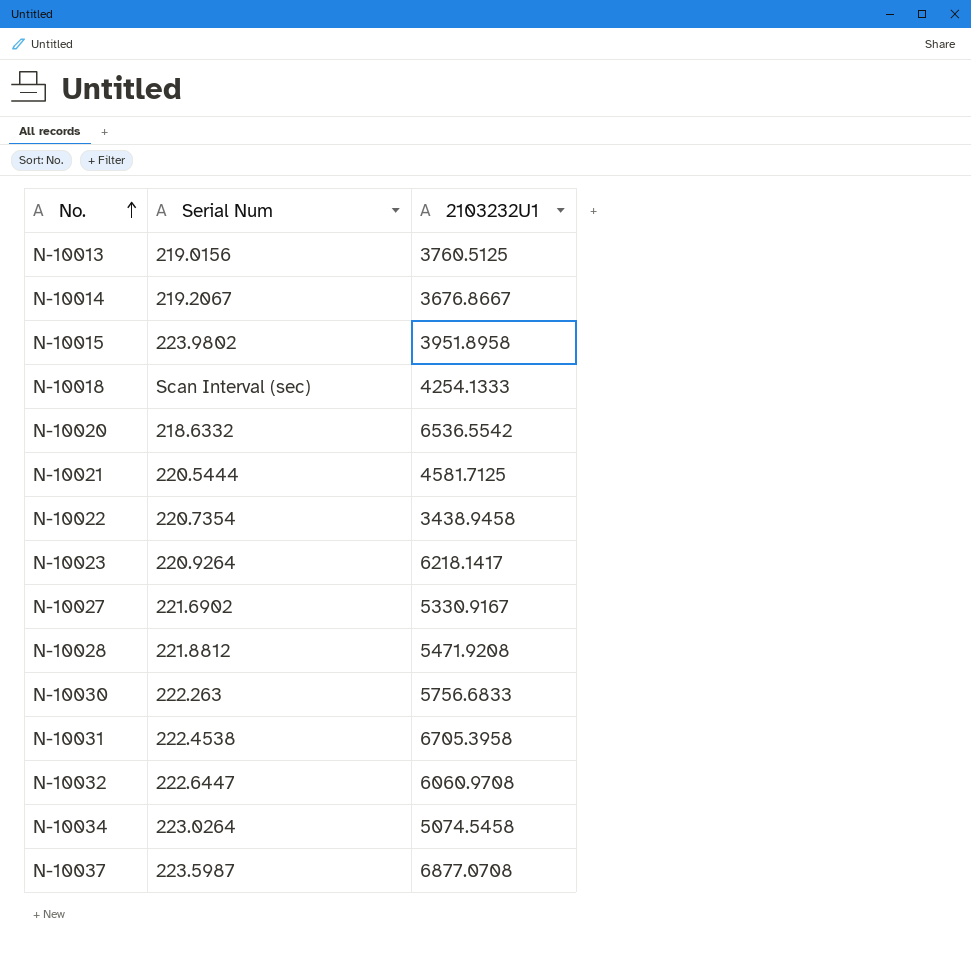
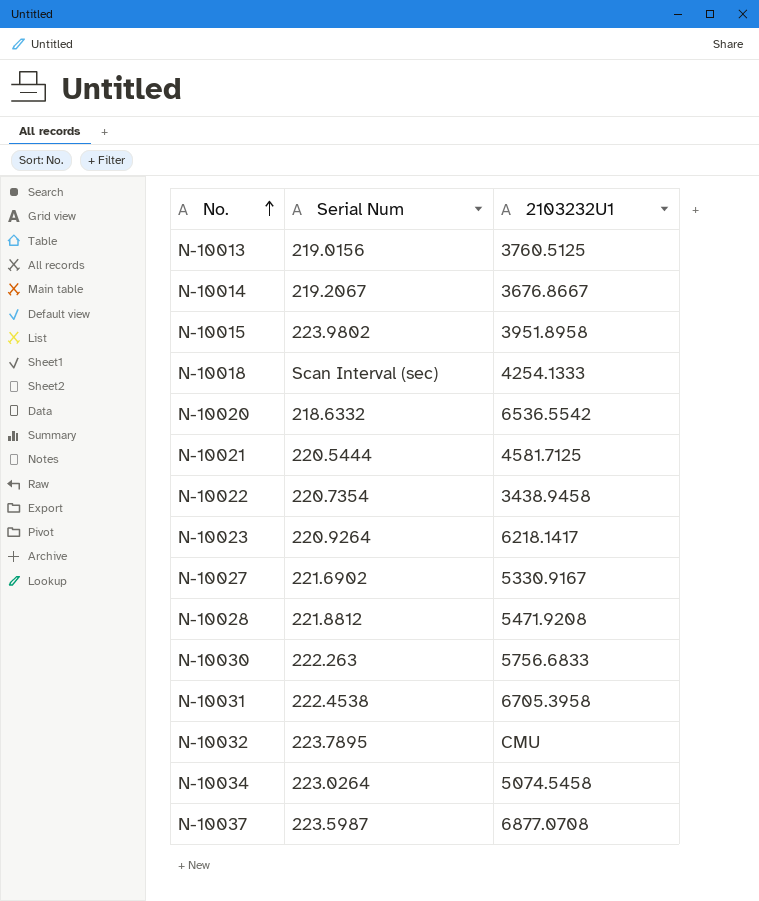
N-10032 | Serial Num: 222.6447 -> 223.7895
N-10032 | 2103232U1: 6060.9708 -> CMU

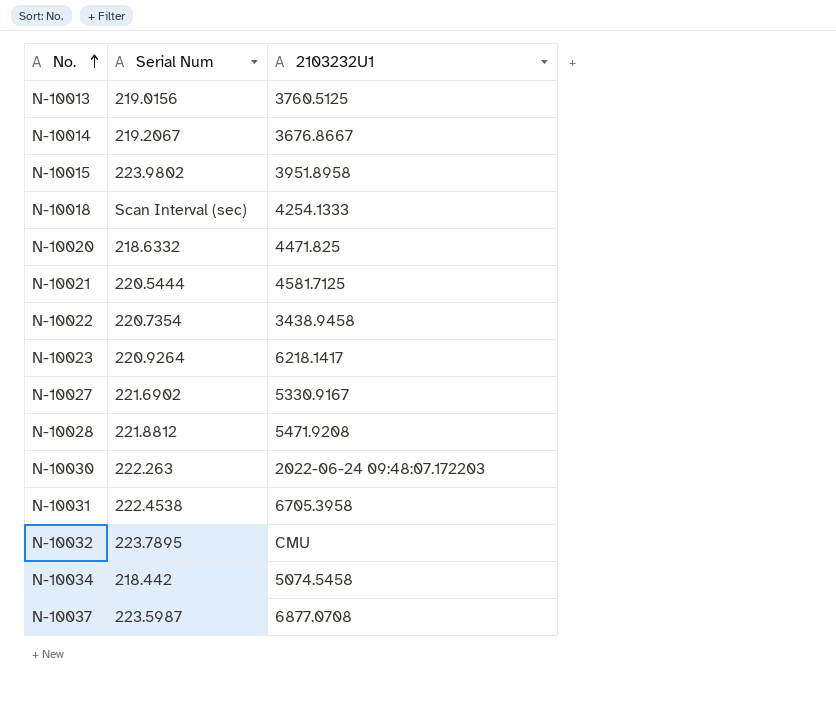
N-10020 | 2103232U1: 6536.5542 -> 4471.825
N-10030 | 2103232U1: 5756.6833 -> 2022-06-24 09:48:07.172203
N-10034 | Serial Num: 223.0264 -> 218.442

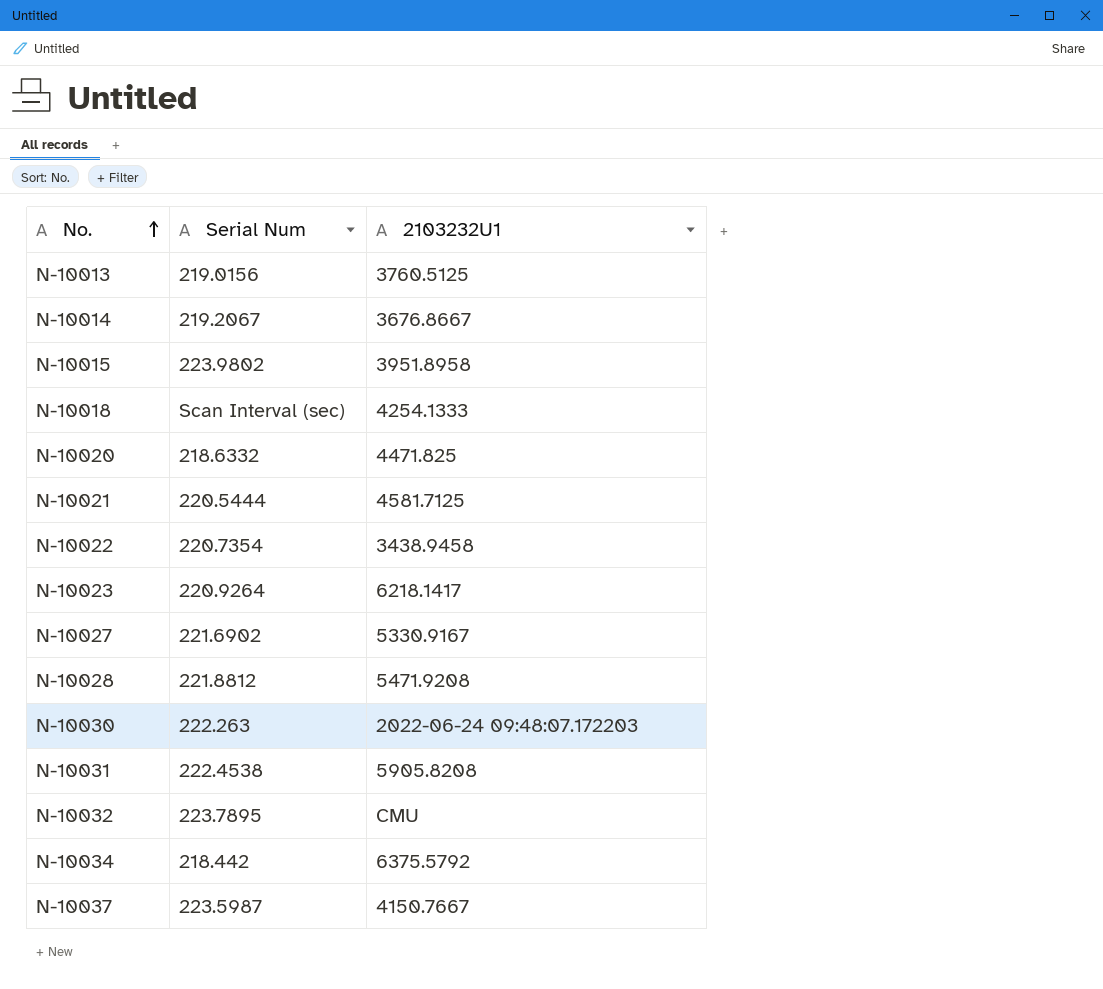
N-10031 | 2103232U1: 6705.3958 -> 5905.8208
N-10034 | 2103232U1: 5074.5458 -> 6375.5792
N-10037 | 2103232U1: 6877.0708 -> 4150.7667

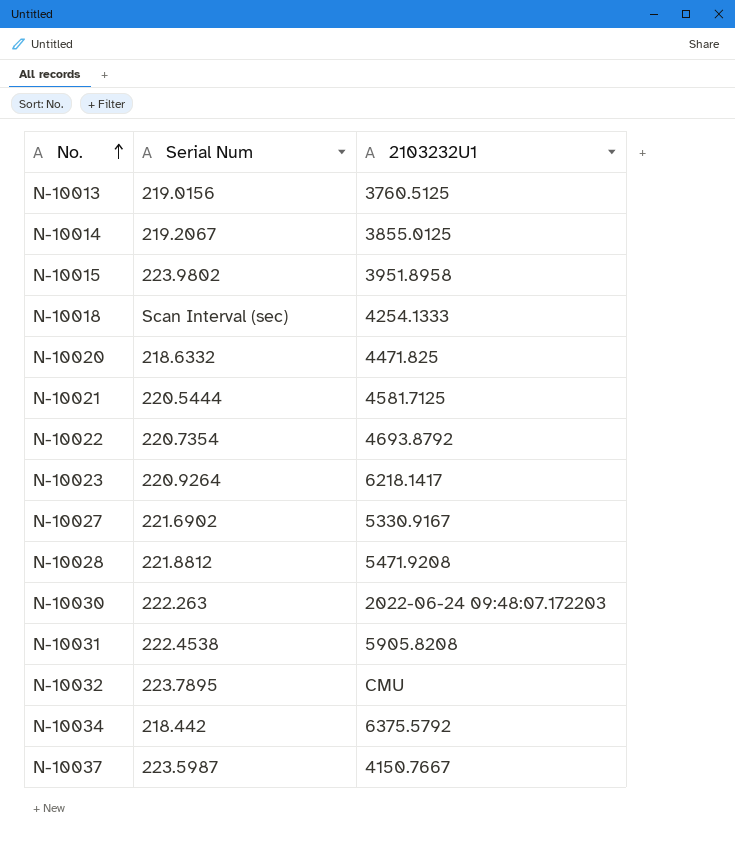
N-10014 | 2103232U1: 3676.8667 -> 3855.0125
N-10022 | 2103232U1: 3438.9458 -> 4693.8792

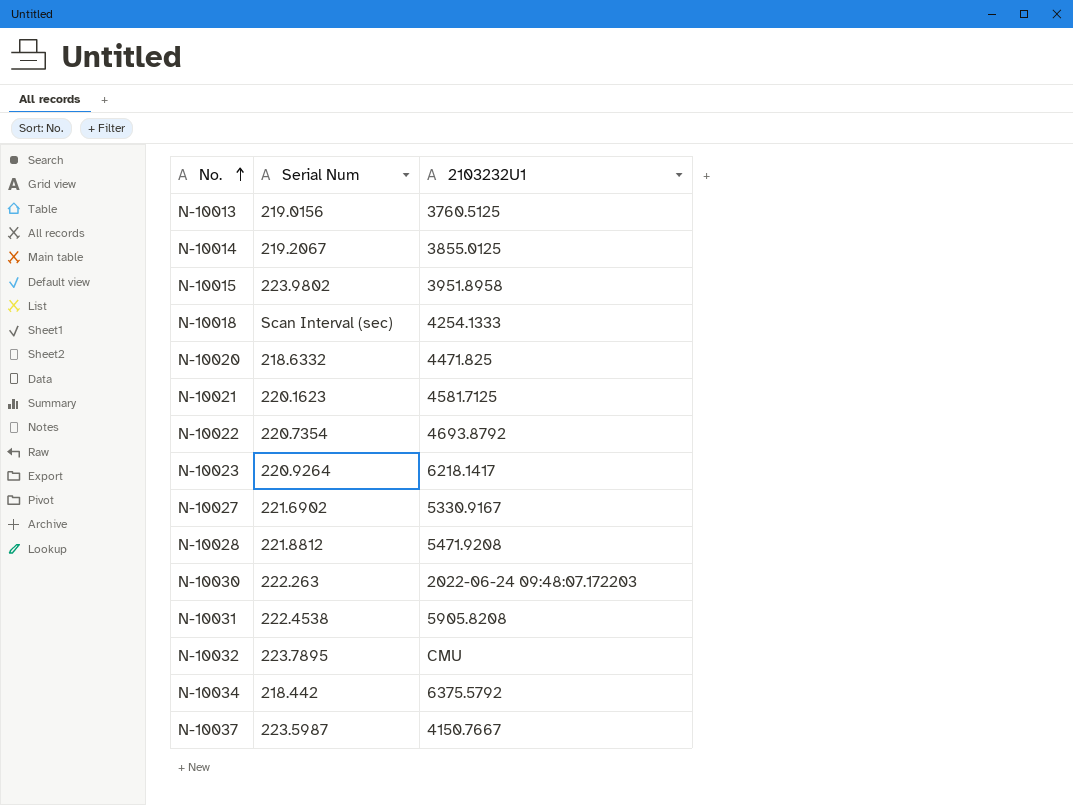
N-10021 | Serial Num: 220.5444 -> 220.1623

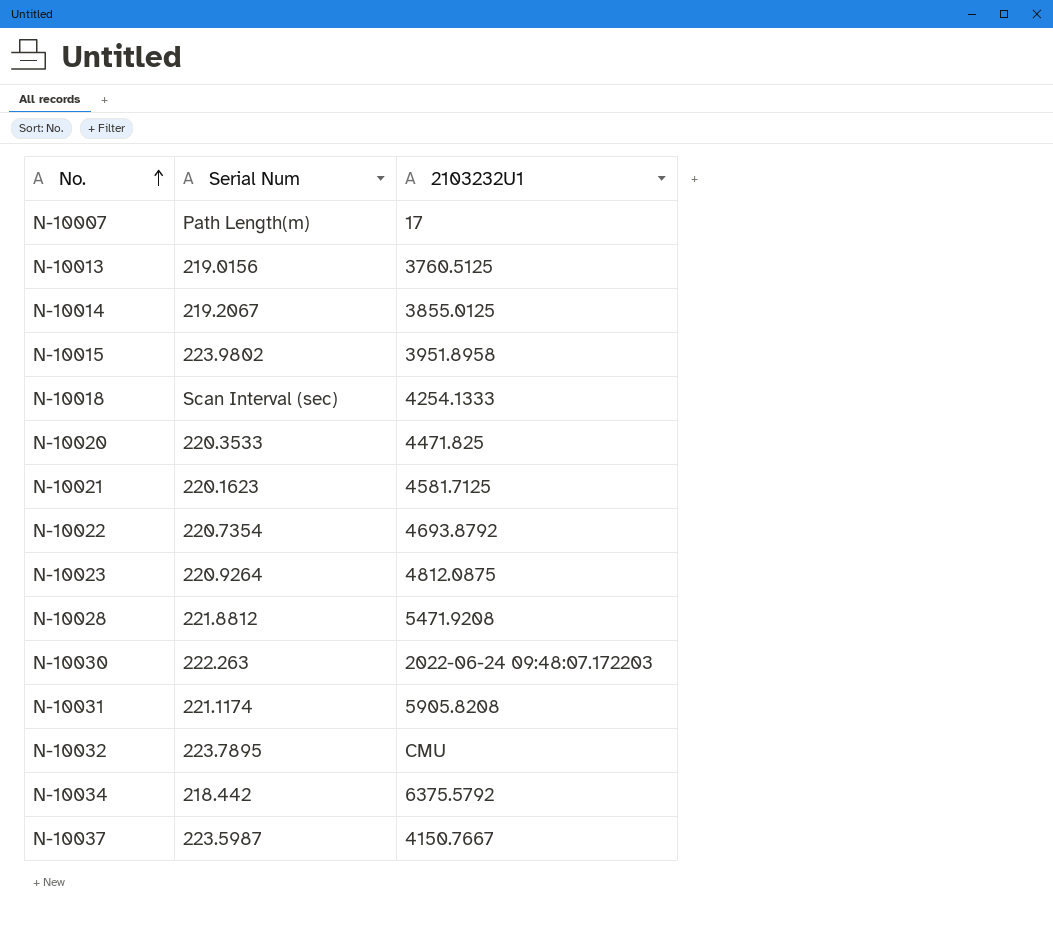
row N-10027: 221.6902 | 5330.9167 -> none
row N-10007: none -> Path Length(m) | 17
N-10020 | Serial Num: 218.6332 -> 220.3533
N-10023 | 2103232U1: 6218.1417 -> 4812.0875
N-10031 | Serial Num: 222.4538 -> 221.1174

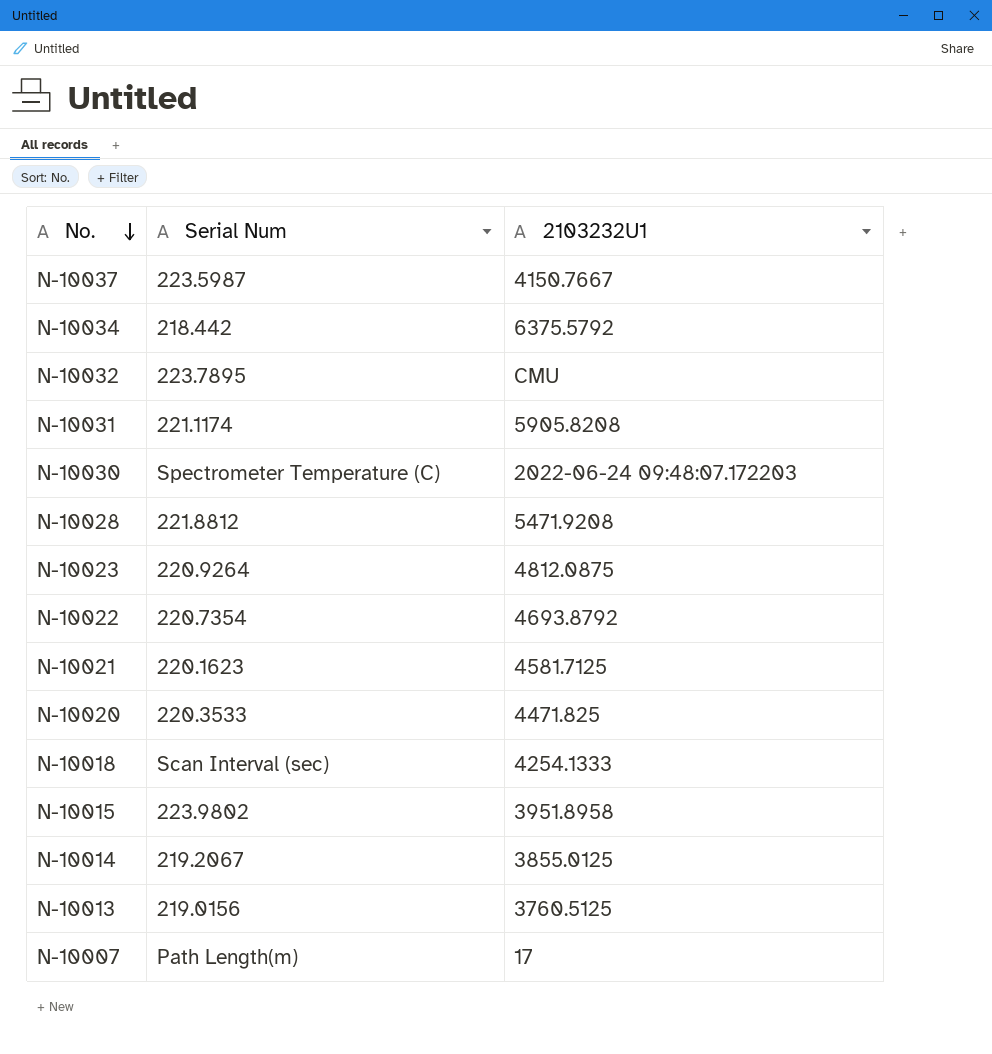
row order: No. ascending -> No. descending
N-10030 | Serial Num: 222.263 -> Spectrometer Temperature (C)

